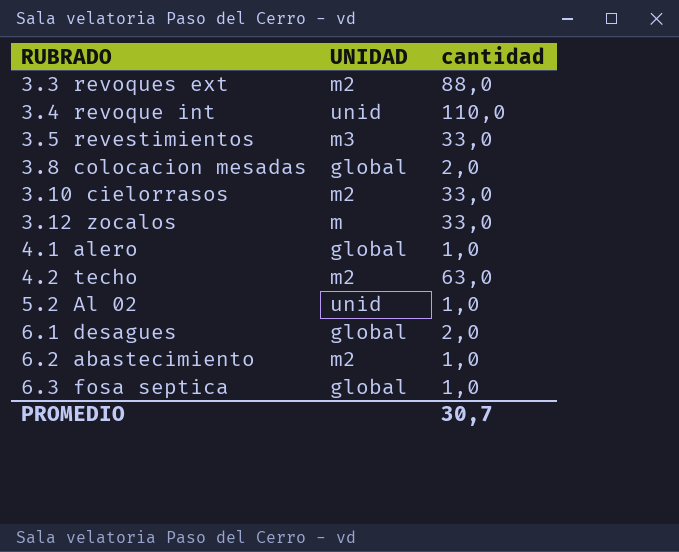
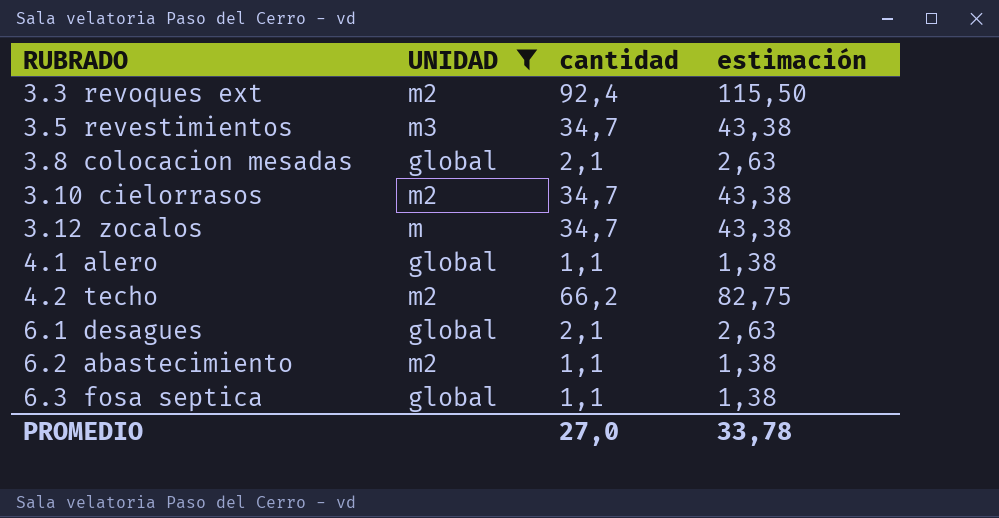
filter: none -> UNIDAD != unid
column estimación | formula: none -> [cantidad] * 1,25
3.3 revoques ext | cantidad: 88,0 -> 92,4
3.5 revestimientos | cantidad: 33,0 -> 34,7
3.8 colocacion mesadas | cantidad: 2,0 -> 2,1
3.10 cielorrasos | cantidad: 33,0 -> 34,7
3.12 zocalos | cantidad: 33,0 -> 34,7
4.1 alero | cantidad: 1,0 -> 1,1
4.2 techo | cantidad: 63,0 -> 66,2
6.1 desagues | cantidad: 2,0 -> 2,1
6.2 abastecimiento | cantidad: 1,0 -> 1,1
6.3 fosa septica | cantidad: 1,0 -> 1,1
PROMEDIO | cantidad: 30,7 -> 27,0

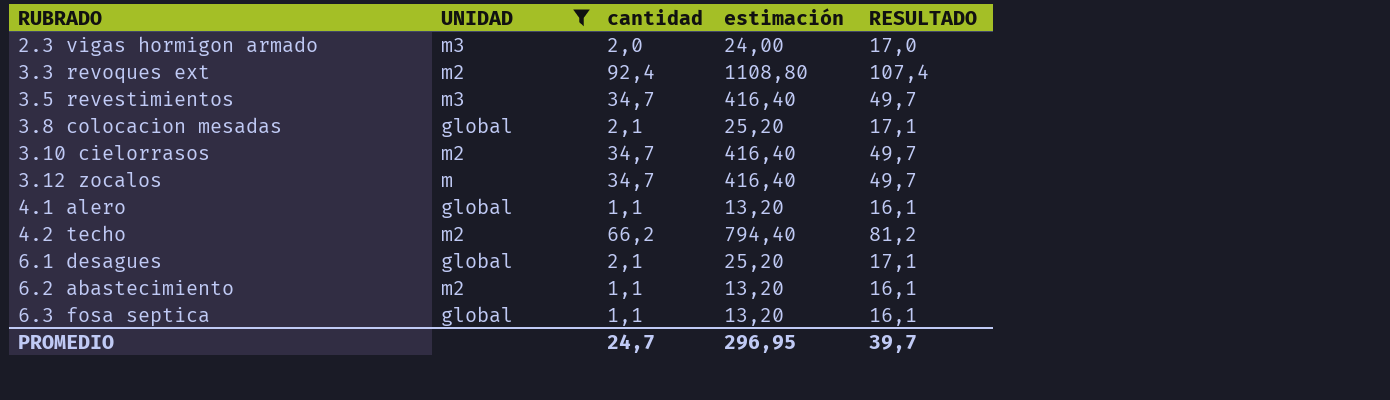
column estimación | formula: [cantidad] * 1,25 -> [cantidad] * 12
column RESULTADO | formula: none -> [cantidad] + 15
row 2.3 vigas hormigon armado: none -> m3 | 2,0 | 24,00 | 17,0
PROMEDIO | cantidad: 27,0 -> 24,7
PROMEDIO | estimación: 33,78 -> 296,95

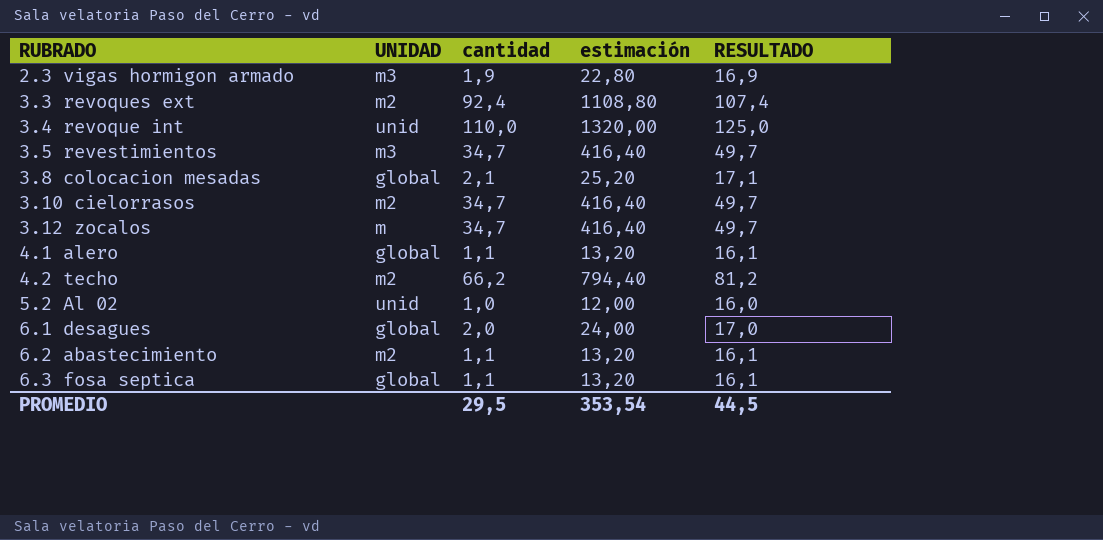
filter: UNIDAD != unid -> none
2.3 vigas hormigon armado | cantidad: 2,0 -> 1,9
2.3 vigas hormigon armado | estimación: 24,00 -> 22,80
2.3 vigas hormigon armado | RESULTADO: 17,0 -> 16,9
6.1 desagues | cantidad: 2,1 -> 2,0
6.1 desagues | estimación: 25,20 -> 24,00
6.1 desagues | RESULTADO: 17,1 -> 17,0
PROMEDIO | cantidad: 24,7 -> 29,5
PROMEDIO | estimación: 296,95 -> 353,54
PROMEDIO | RESULTADO: 39,7 -> 44,5

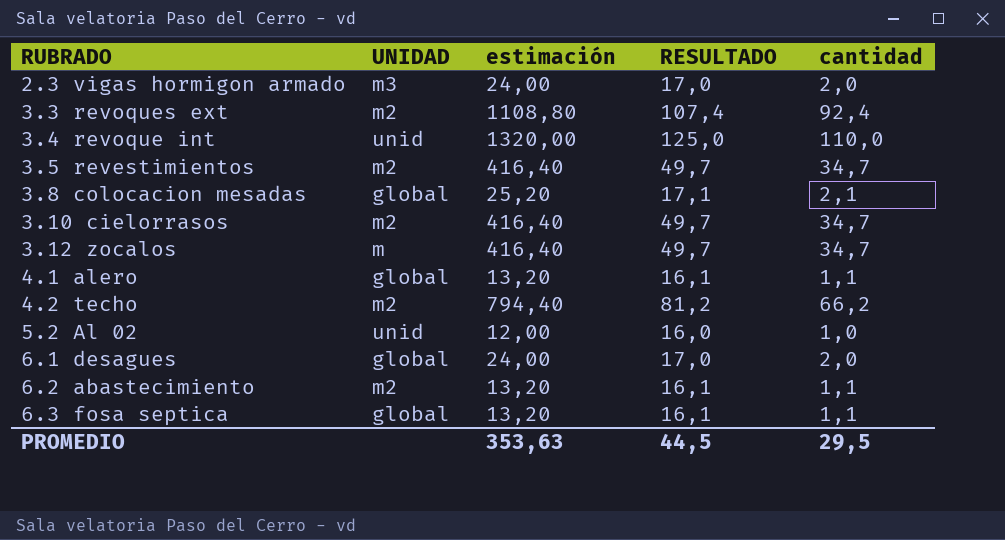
column cantidad | position: 3 -> 5
2.3 vigas hormigon armado | estimación: 22,80 -> 24,00
2.3 vigas hormigon armado | RESULTADO: 16,9 -> 17,0
2.3 vigas hormigon armado | cantidad: 1,9 -> 2,0
3.5 revestimientos | UNIDAD: m3 -> m2
PROMEDIO | estimación: 353,54 -> 353,63

